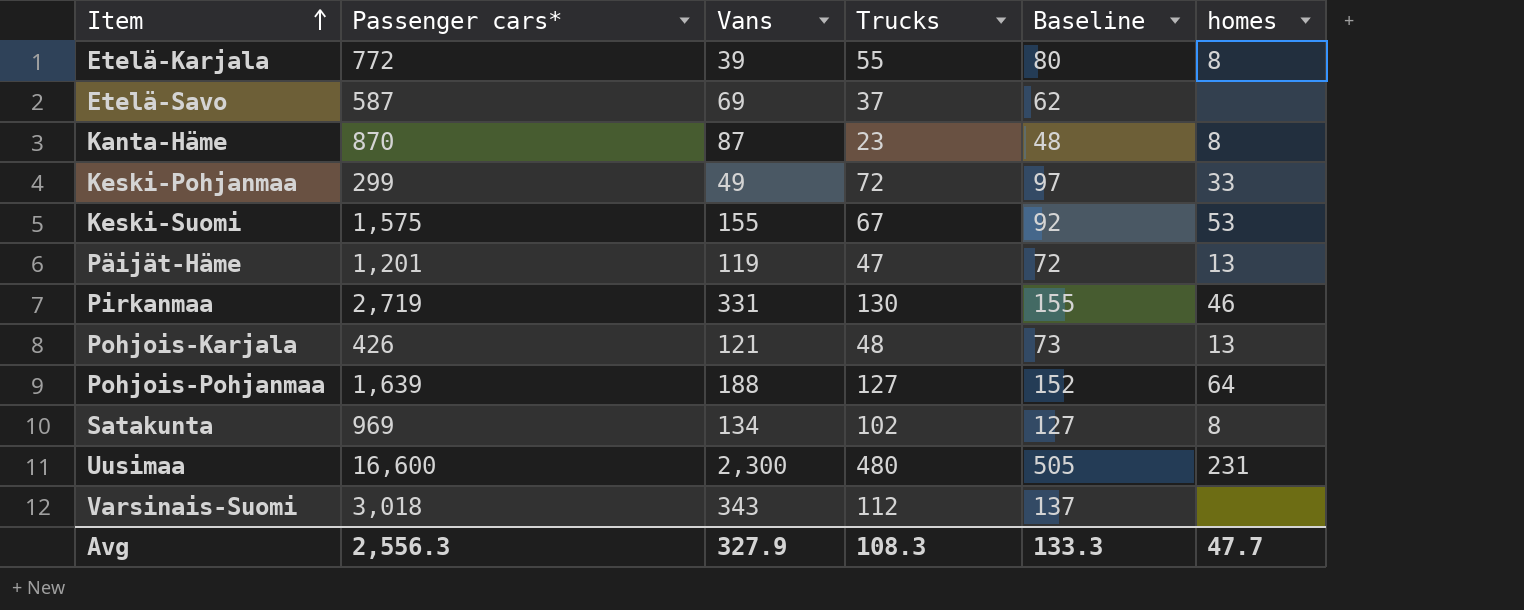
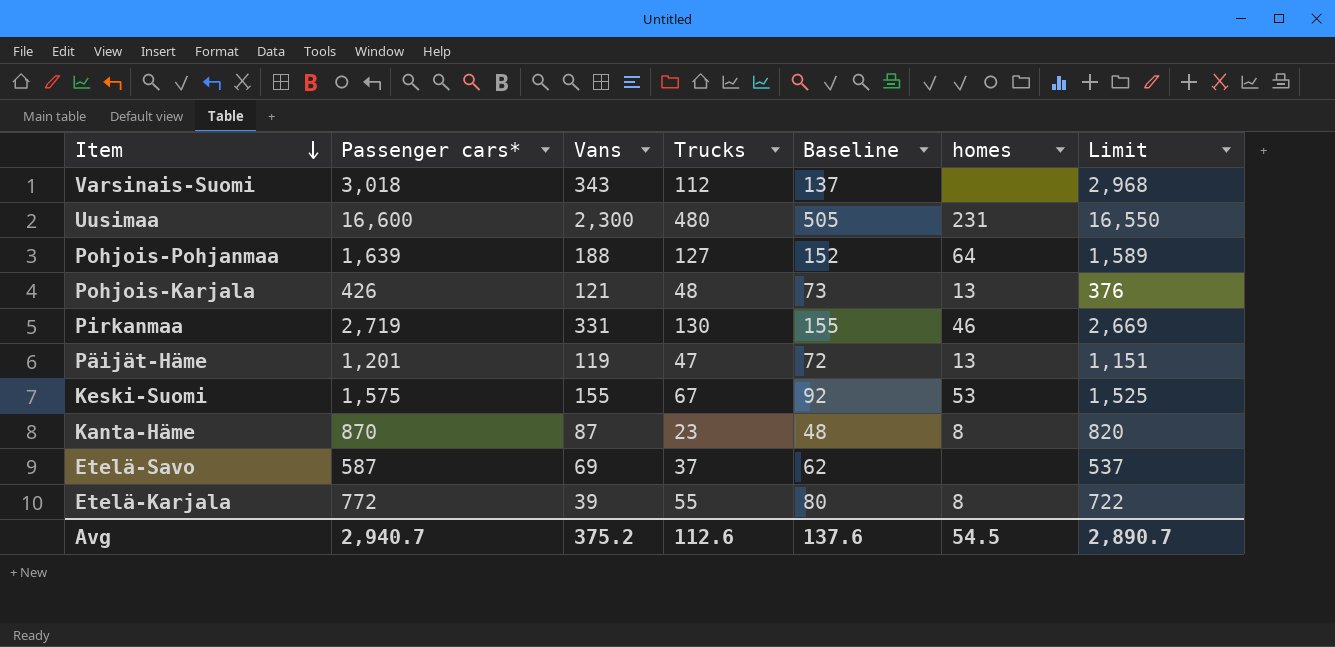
row order: Item ascending -> Item descending
column Limit | formula: none -> [Passenger cars*] - 50
row Keski-Pohjanmaa: 299 | 49 | 72 | 97 | 33 -> none
row Satakunta: 969 | 134 | 102 | 127 | 8 -> none
Avg | Passenger cars*: 2,556.3 -> 2,940.7
Avg | Vans: 327.9 -> 375.2
Avg | Trucks: 108.3 -> 112.6
Avg | Baseline: 133.3 -> 137.6
Avg | homes: 47.7 -> 54.5

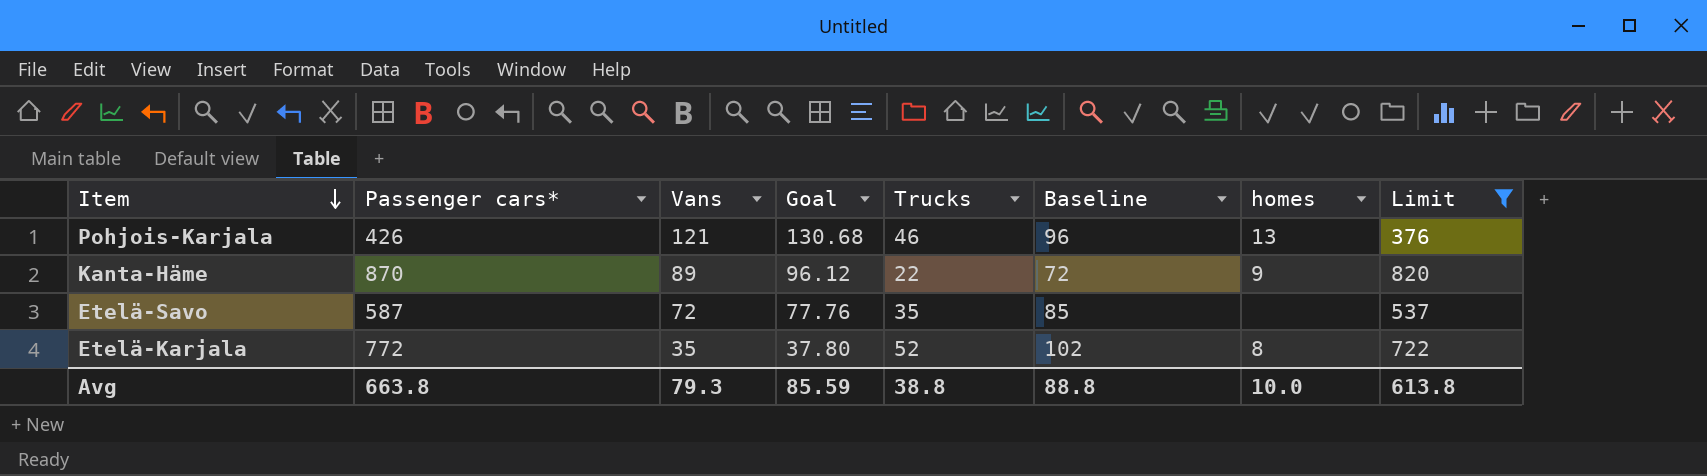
filter: none -> Limit <= 820
column Goal | formula: none -> [Vans] * 1.08
column Baseline | formula: [Trucks] + 25 -> [Trucks] + 50
Pohjois-Karjala | Trucks: 48 -> 46
Kanta-Häme | Vans: 87 -> 89
Kanta-Häme | Trucks: 23 -> 22
Kanta-Häme | homes: 8 -> 9
Etelä-Savo | Vans: 69 -> 72
Etelä-Savo | Trucks: 37 -> 35
Etelä-Karjala | Vans: 39 -> 35
Etelä-Karjala | Trucks: 55 -> 52
Avg | Passenger cars*: 2,940.7 -> 663.8
Avg | Vans: 375.2 -> 79.3
Avg | Trucks: 112.6 -> 38.8
Avg | Baseline: 137.6 -> 88.8
Avg | homes: 54.5 -> 10.0
Avg | Limit: 2,890.7 -> 613.8

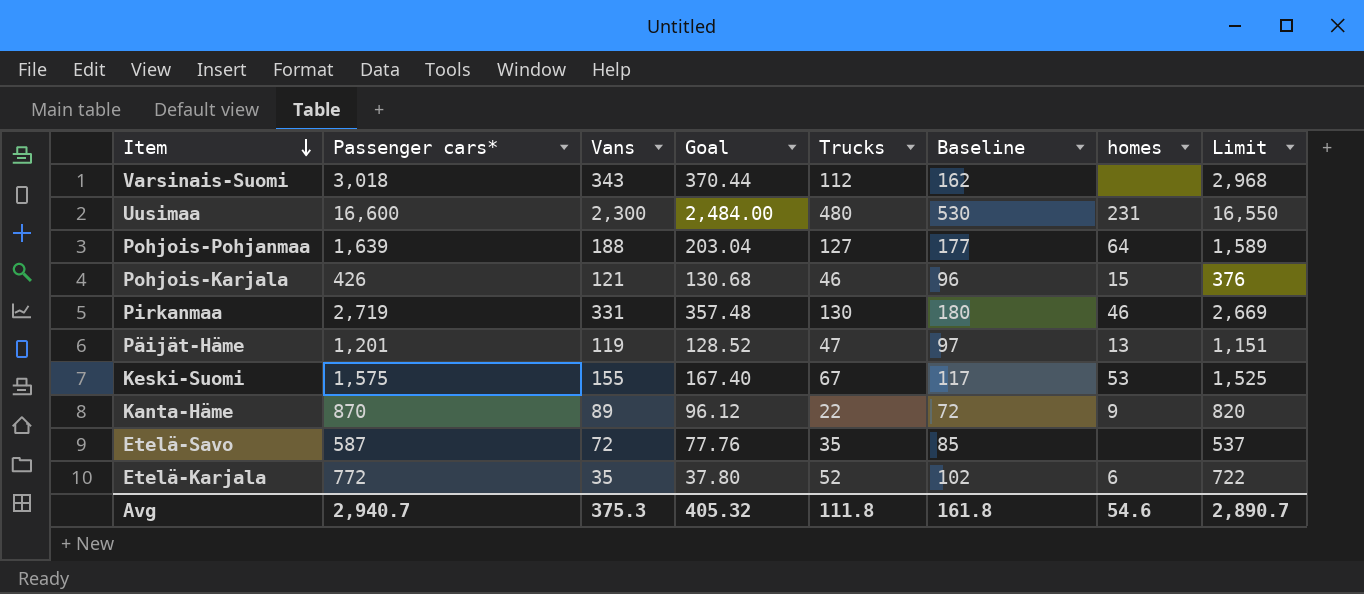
filter: Limit <= 820 -> none
Pohjois-Karjala | homes: 13 -> 15
Etelä-Karjala | homes: 8 -> 6
Avg | Passenger cars*: 663.8 -> 2,940.7
Avg | Vans: 79.3 -> 375.3
Avg | Goal: 85.59 -> 405.32
Avg | Trucks: 38.8 -> 111.8
Avg | Baseline: 88.8 -> 161.8
Avg | homes: 10.0 -> 54.6
Avg | Limit: 613.8 -> 2,890.7

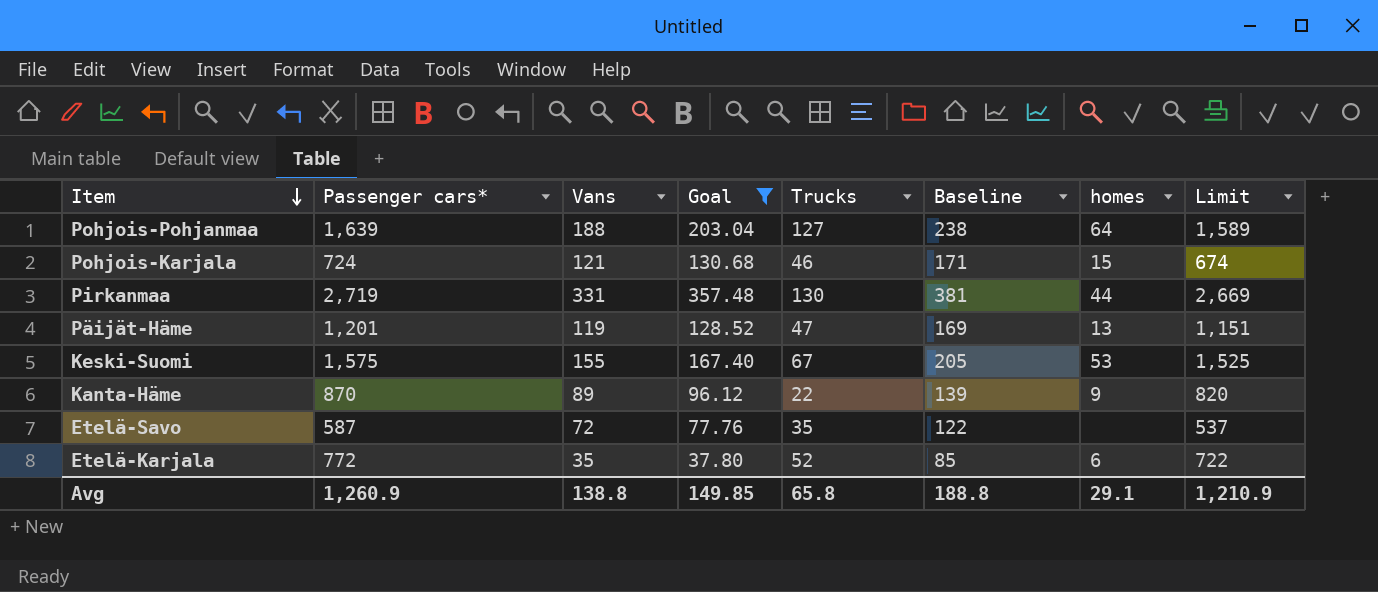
filter: none -> Goal <= 357.48
column Baseline | formula: [Trucks] + 50 -> [Vans] + 50
Pohjois-Karjala | Passenger cars*: 426 -> 724
Pohjois-Karjala | Limit: 376 -> 674
Pirkanmaa | homes: 46 -> 44
Avg | Passenger cars*: 2,940.7 -> 1,260.9
Avg | Vans: 375.3 -> 138.8
Avg | Goal: 405.32 -> 149.85
Avg | Trucks: 111.8 -> 65.8
Avg | Baseline: 161.8 -> 188.8
Avg | homes: 54.6 -> 29.1
Avg | Limit: 2,890.7 -> 1,210.9

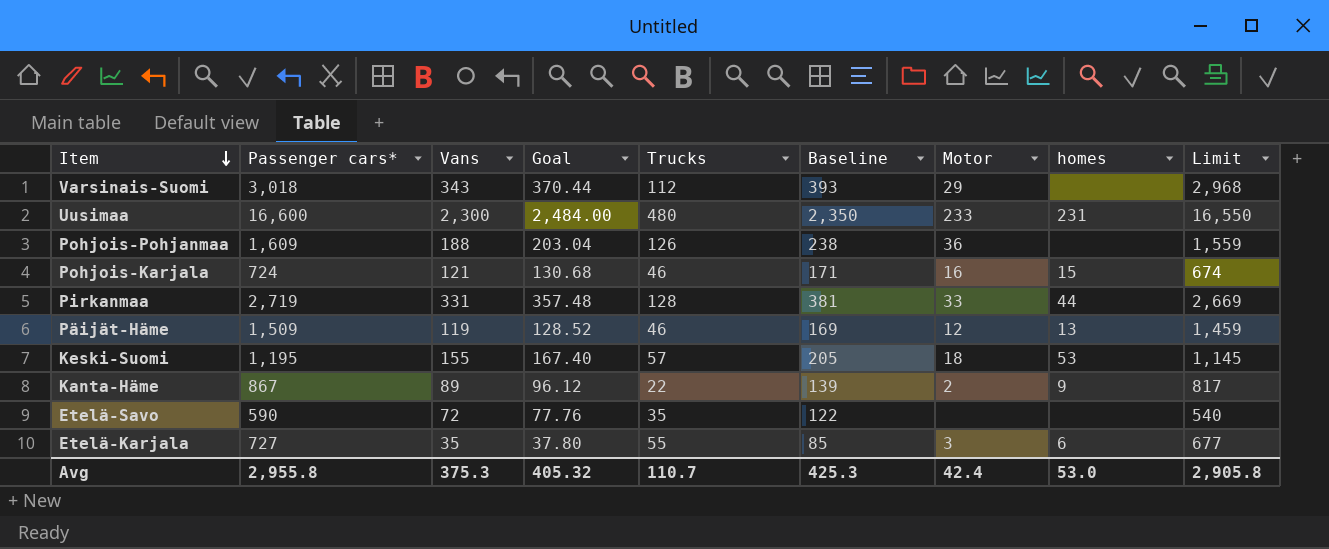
filter: Goal <= 357.48 -> none
column Motor | position: none -> 7
Pohjois-Pohjanmaa | Passenger cars*: 1,639 -> 1,609
Pohjois-Pohjanmaa | Trucks: 127 -> 126
Pohjois-Pohjanmaa | homes: 64 -> none
Pohjois-Pohjanmaa | Limit: 1,589 -> 1,559
Pirkanmaa | Trucks: 130 -> 128
Päijät-Häme | Passenger cars*: 1,201 -> 1,509
Päijät-Häme | Trucks: 47 -> 46
Päijät-Häme | Limit: 1,151 -> 1,459
Keski-Suomi | Passenger cars*: 1,575 -> 1,195
Keski-Suomi | Trucks: 67 -> 57
Keski-Suomi | Limit: 1,525 -> 1,145
Kanta-Häme | Passenger cars*: 870 -> 867
Kanta-Häme | Limit: 820 -> 817
Etelä-Savo | Passenger cars*: 587 -> 590
Etelä-Savo | Limit: 537 -> 540
Etelä-Karjala | Passenger cars*: 772 -> 727
Etelä-Karjala | Trucks: 52 -> 55
Etelä-Karjala | Limit: 722 -> 677
Avg | Passenger cars*: 1,260.9 -> 2,955.8
Avg | Vans: 138.8 -> 375.3
Avg | Goal: 149.85 -> 405.32
Avg | Trucks: 65.8 -> 110.7
Avg | Baseline: 188.8 -> 425.3
Avg | homes: 29.1 -> 53.0
Avg | Limit: 1,210.9 -> 2,905.8

